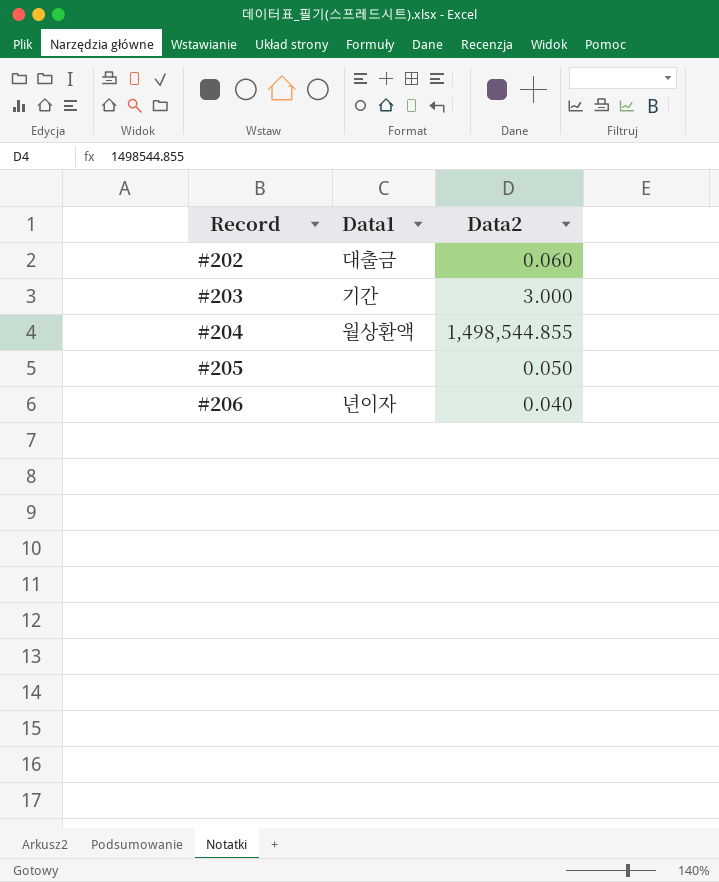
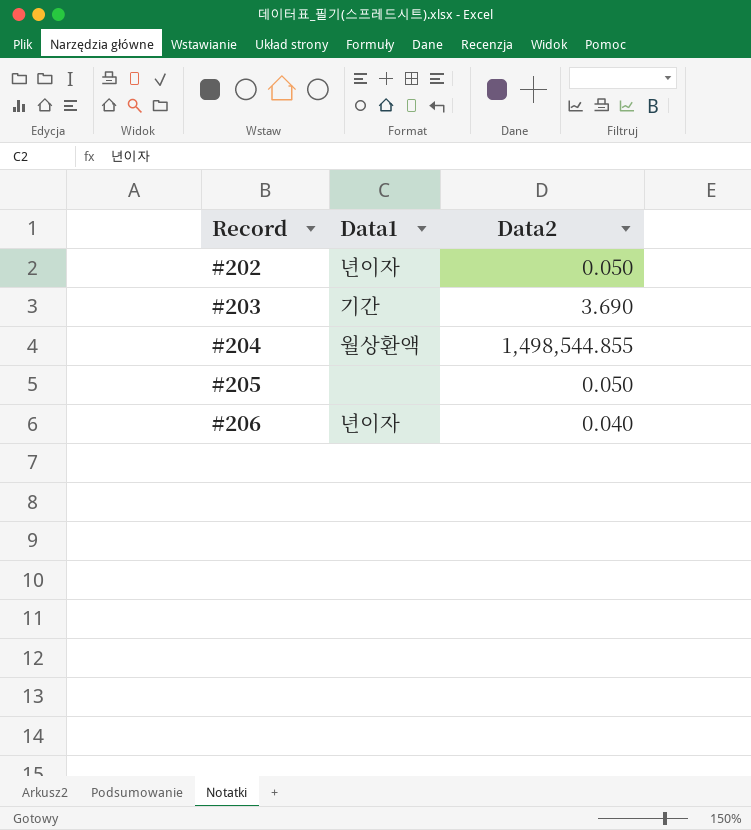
#202 | Data1: 대출금 -> 년이자
#202 | Data2: 0.060 -> 0.050
#203 | Data2: 3.000 -> 3.690

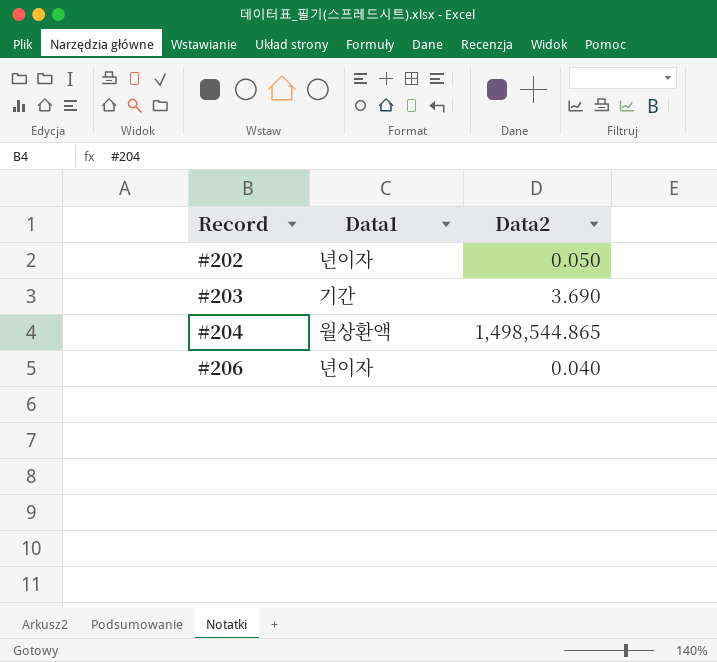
row #205: none | 0.050 -> none
#204 | Data2: 1,498,544.855 -> 1,498,544.865

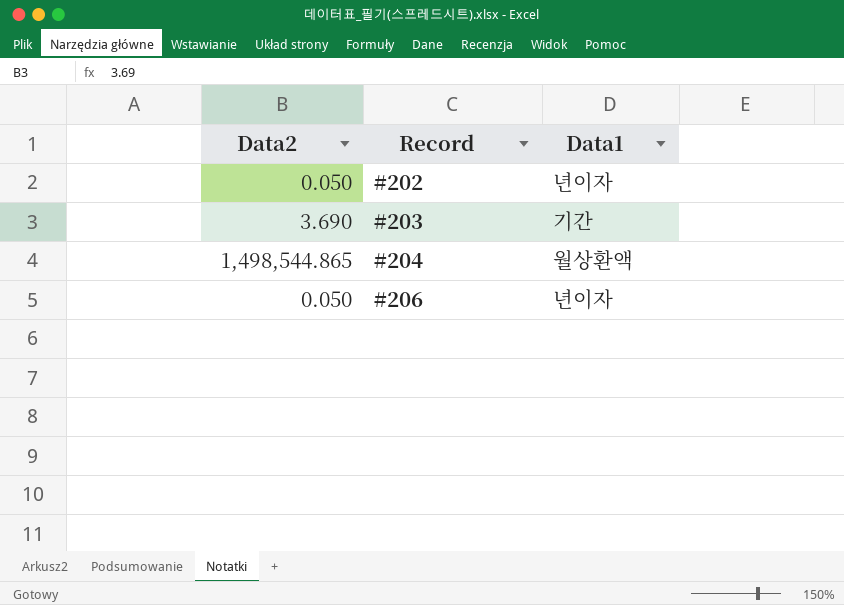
column Data2 | position: 3 -> 1
#206 | Data2: 0.040 -> 0.050

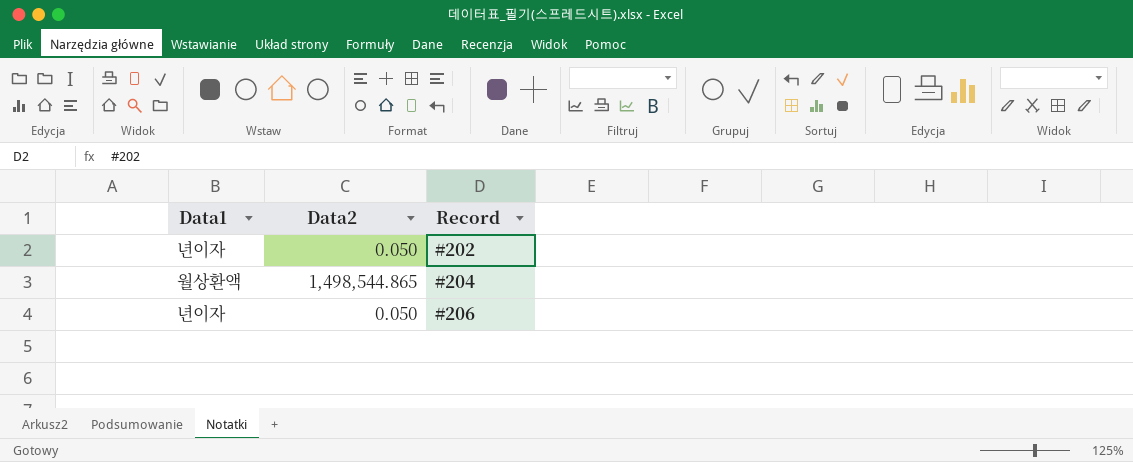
column Data1 | position: 3 -> 1
row #203: 3.690 | 기간 -> none

